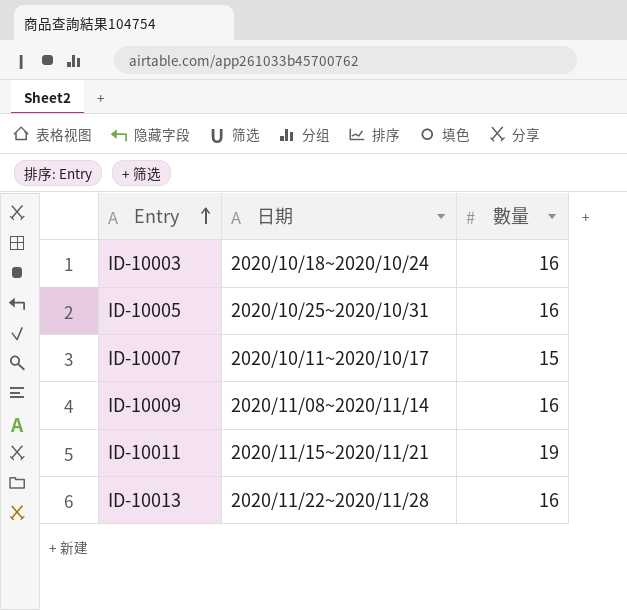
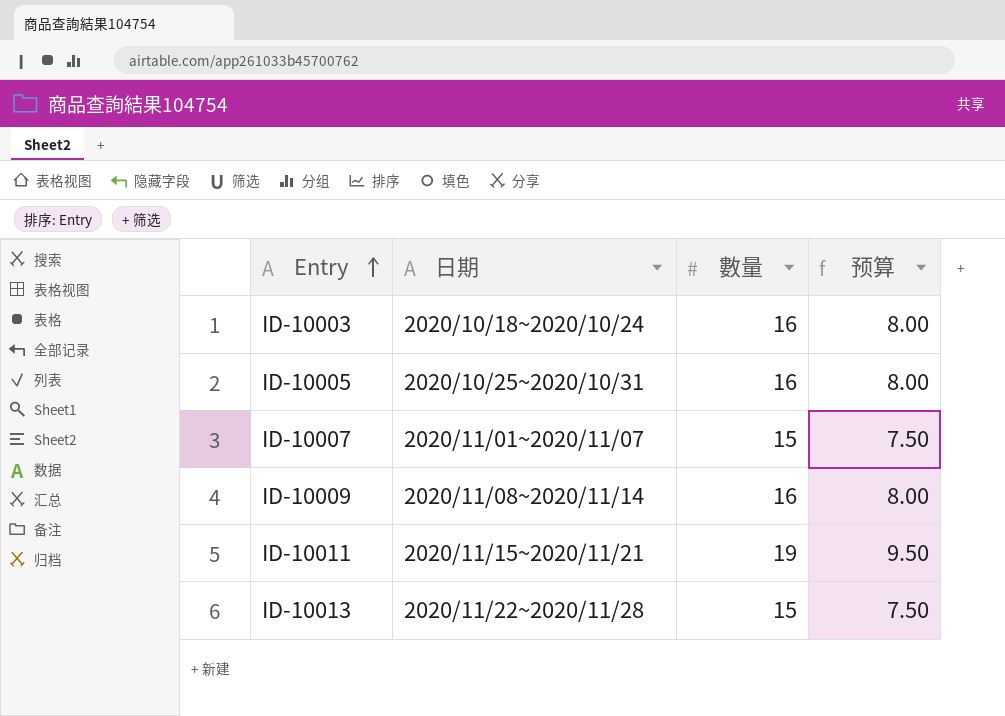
column 预算 | formula: none -> [數量] * 0.5
ID-10007 | 日期: 2020/10/11~2020/10/17 -> 2020/11/01~2020/11/07
ID-10013 | 數量: 16 -> 15

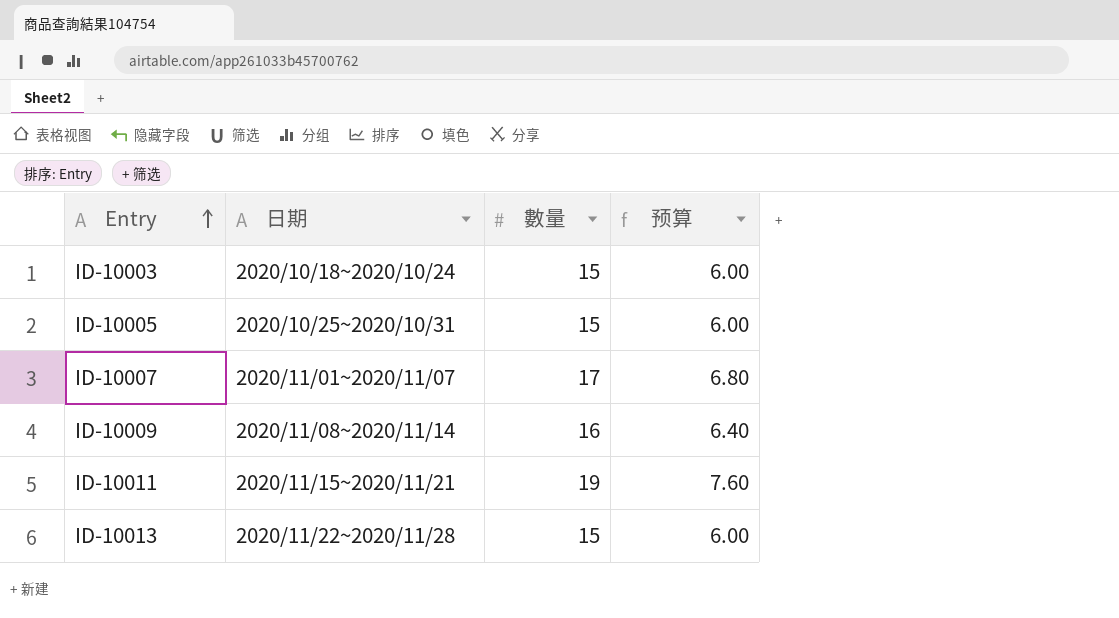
column 预算 | formula: [數量] * 0.5 -> [數量] * 0.4
ID-10003 | 數量: 16 -> 15
ID-10005 | 數量: 16 -> 15
ID-10007 | 數量: 15 -> 17

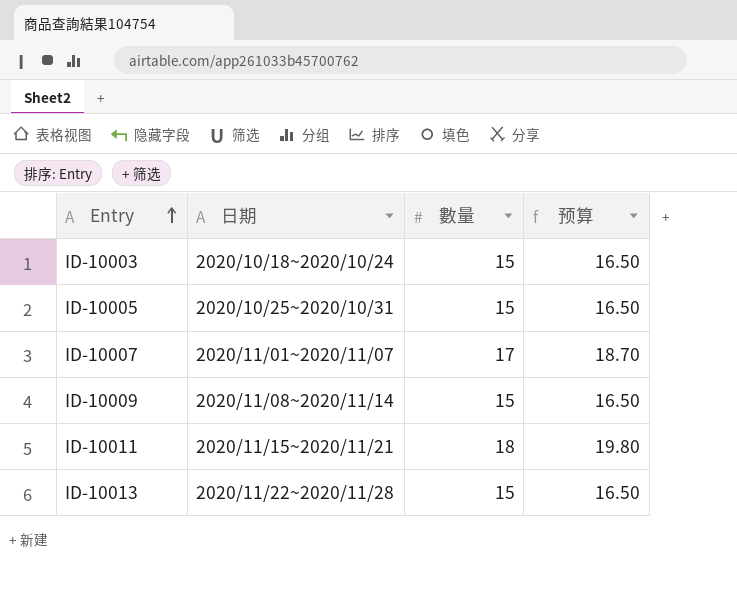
column 预算 | formula: [數量] * 0.4 -> [數量] * 1.1
ID-10009 | 數量: 16 -> 15
ID-10011 | 數量: 19 -> 18

